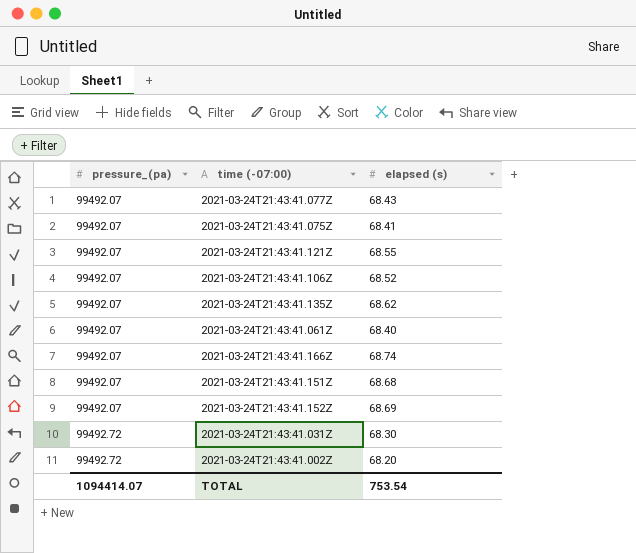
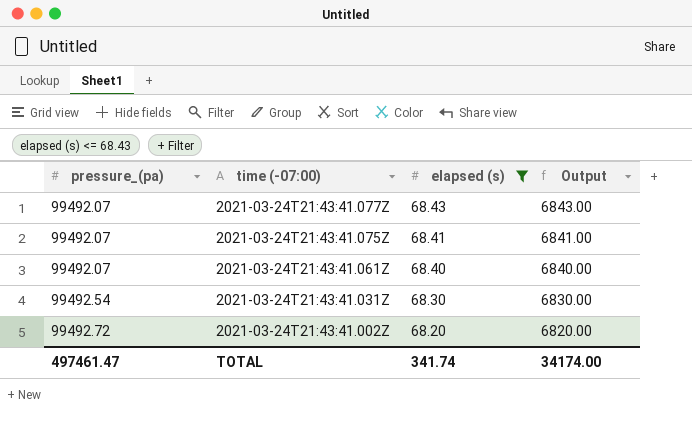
filter: none -> elapsed (s) <= 68.43
column Output | formula: none -> [elapsed (s)] * 100
2021-03-24T21:43:41.031Z | pressure_(pa): 99492.72 -> 99492.54
TOTAL | pressure_(pa): 1094414.07 -> 497461.47
TOTAL | elapsed (s): 753.54 -> 341.74

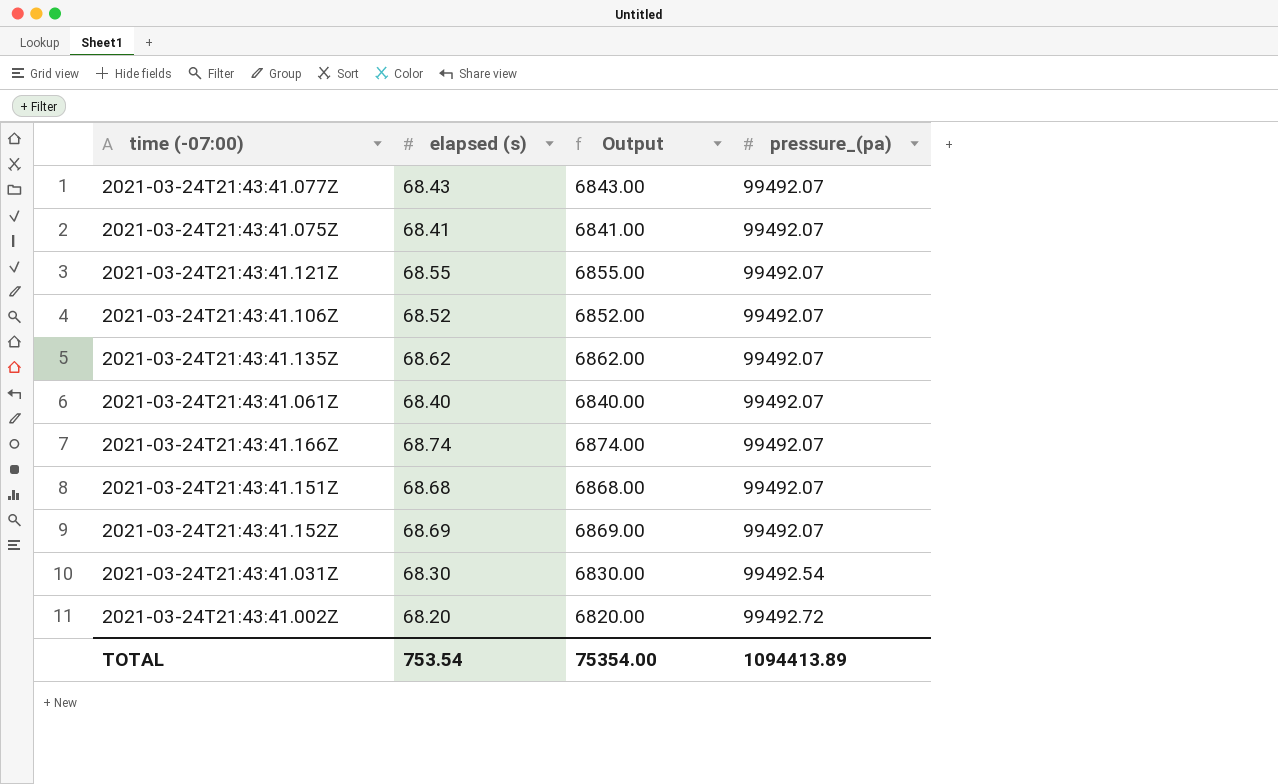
filter: elapsed (s) <= 68.43 -> none
column pressure_(pa) | position: 1 -> 4
TOTAL | elapsed (s): 341.74 -> 753.54
TOTAL | Output: 34174.00 -> 75354.00
TOTAL | pressure_(pa): 497461.47 -> 1094413.89

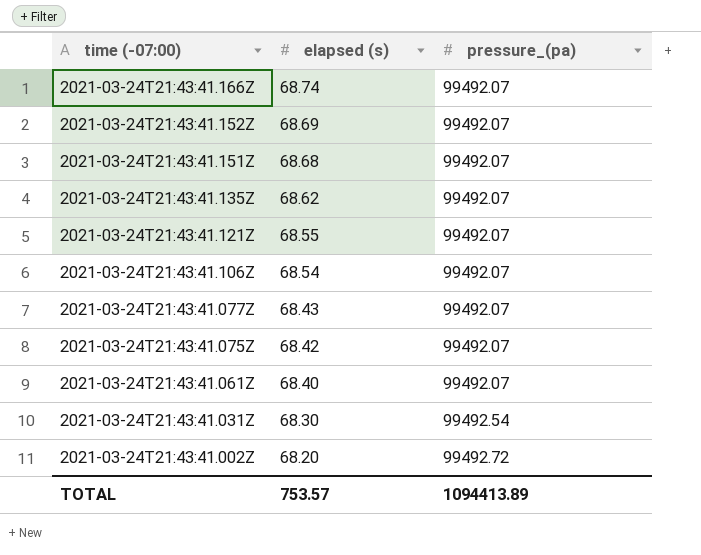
row order: pressure_(pa) ascending -> time (-07:00) descending
column Output | formula: [elapsed (s)] * 100 -> none
2021-03-24T21:43:41.106Z | elapsed (s): 68.52 -> 68.54
2021-03-24T21:43:41.075Z | elapsed (s): 68.41 -> 68.42
TOTAL | elapsed (s): 753.54 -> 753.57

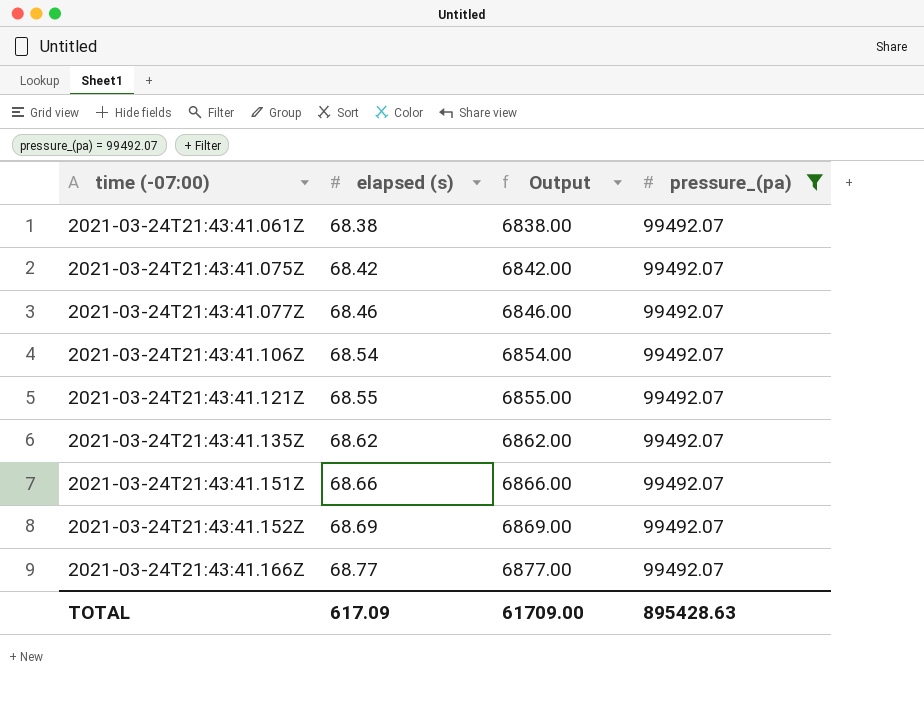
filter: none -> pressure_(pa) = 99492.07
row order: time (-07:00) descending -> time (-07:00) ascending
column Output | formula: none -> [elapsed (s)] * 100
2021-03-24T21:43:41.061Z | elapsed (s): 68.40 -> 68.38
2021-03-24T21:43:41.077Z | elapsed (s): 68.43 -> 68.46
2021-03-24T21:43:41.151Z | elapsed (s): 68.68 -> 68.66
2021-03-24T21:43:41.166Z | elapsed (s): 68.74 -> 68.77
TOTAL | elapsed (s): 753.57 -> 617.09
TOTAL | pressure_(pa): 1094413.89 -> 895428.63

